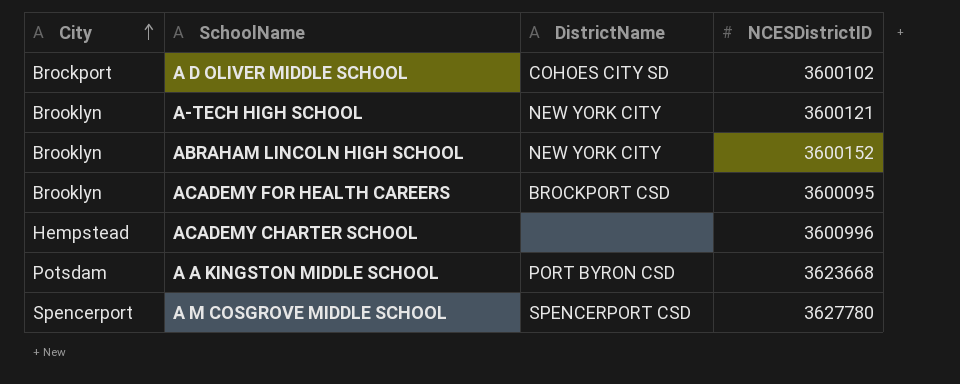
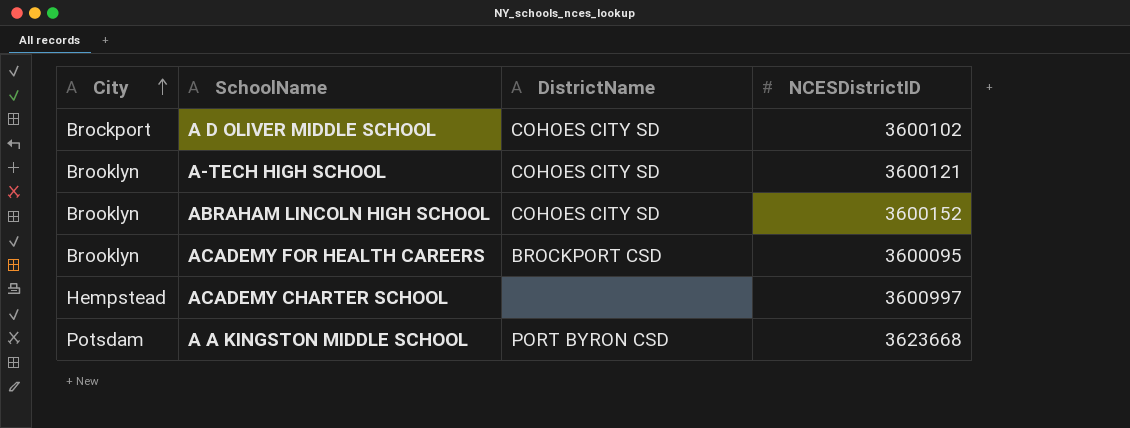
row A M COSGROVE MIDDLE SCHOOL: Spencerport | SPENCERPORT CSD | 3627780 -> none
A-TECH HIGH SCHOOL | DistrictName: NEW YORK CITY -> COHOES CITY SD
ABRAHAM LINCOLN HIGH SCHOOL | DistrictName: NEW YORK CITY -> COHOES CITY SD
ACADEMY CHARTER SCHOOL | NCESDistrictID: 3600996 -> 3600997

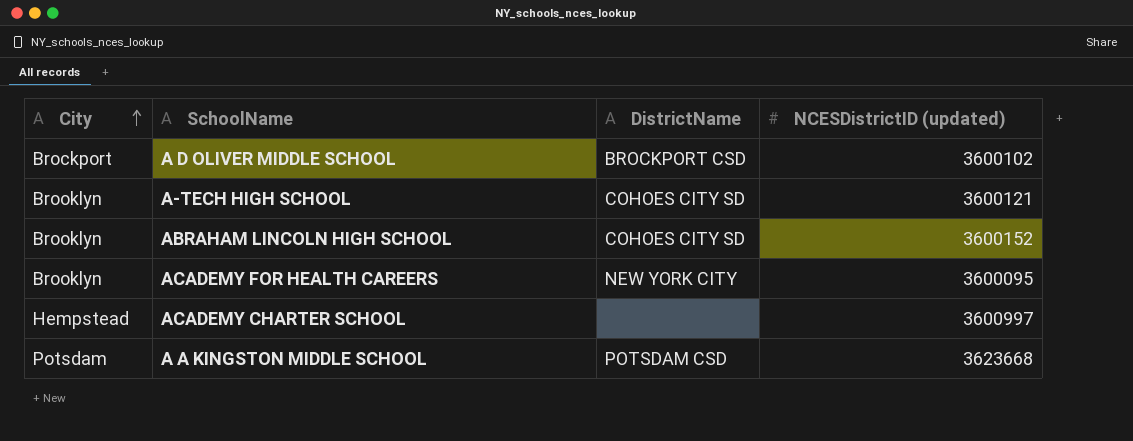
column name: NCESDistrictID -> NCESDistrictID (updated)
A D OLIVER MIDDLE SCHOOL | DistrictName: COHOES CITY SD -> BROCKPORT CSD
ACADEMY FOR HEALTH CAREERS | DistrictName: BROCKPORT CSD -> NEW YORK CITY
A A KINGSTON MIDDLE SCHOOL | DistrictName: PORT BYRON CSD -> POTSDAM CSD

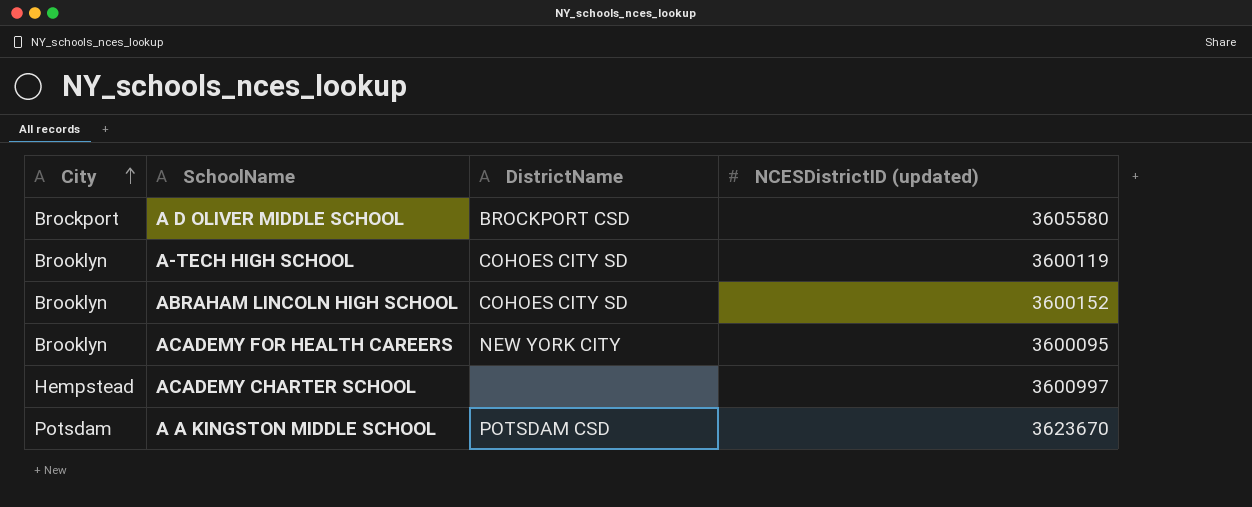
A D OLIVER MIDDLE SCHOOL | NCESDistrictID (updated): 3600102 -> 3605580
A-TECH HIGH SCHOOL | NCESDistrictID (updated): 3600121 -> 3600119
A A KINGSTON MIDDLE SCHOOL | NCESDistrictID (updated): 3623668 -> 3623670

